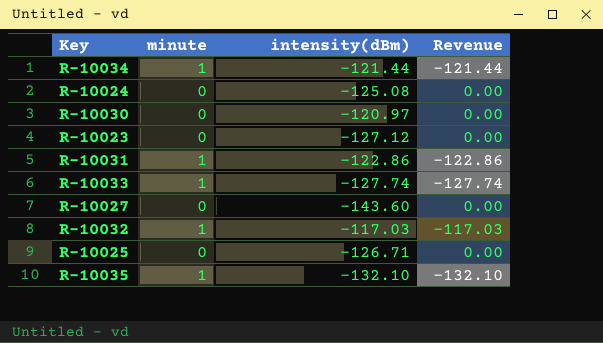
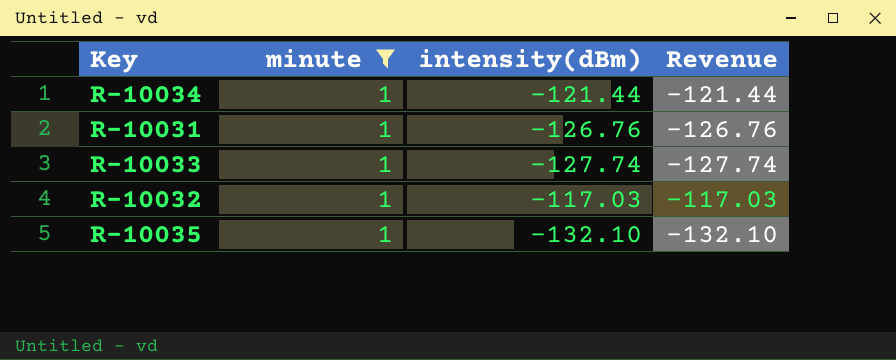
filter: none -> minute = 1
R-10031 | intensity(dBm): -122.86 -> -126.76
R-10031 | Revenue: -122.86 -> -126.76

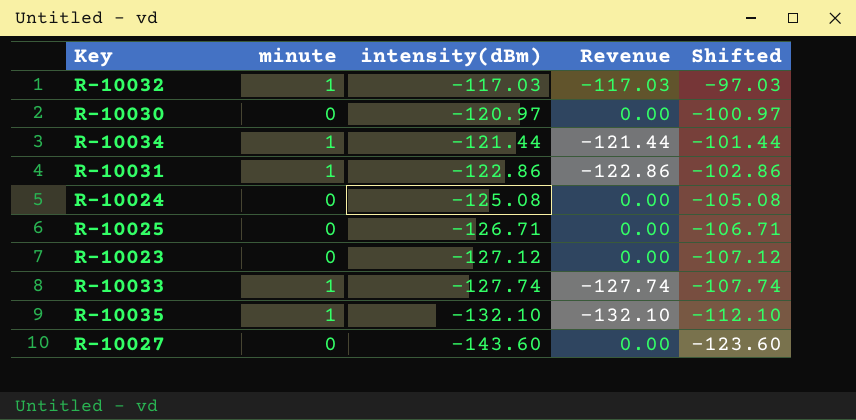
filter: minute = 1 -> none
row order: none -> intensity(dBm) descending
column Shifted | formula: none -> [intensity(dBm)] + 20
R-10031 | intensity(dBm): -126.76 -> -122.86
R-10031 | Revenue: -126.76 -> -122.86

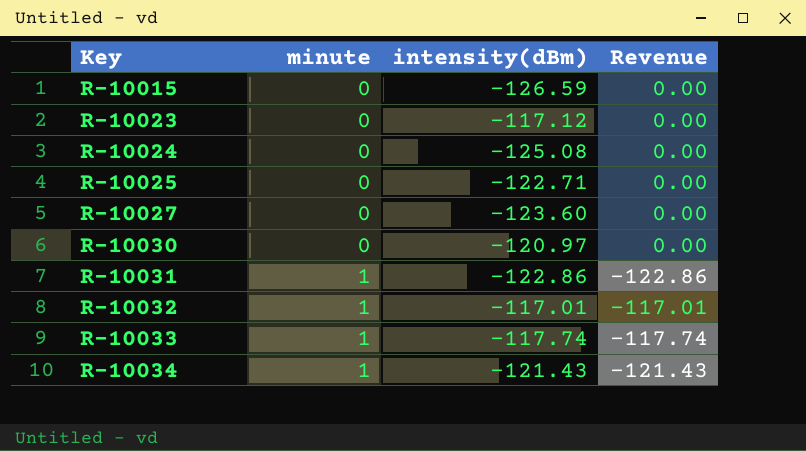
row order: intensity(dBm) descending -> Key ascending
column Shifted | formula: [intensity(dBm)] + 20 -> none
row R-10035: 1 | -132.10 | -132.10 | -112.10 -> none
row R-10015: none -> 0 | -126.59 | 0.00
R-10023 | intensity(dBm): -127.12 -> -117.12
R-10025 | intensity(dBm): -126.71 -> -122.71
R-10027 | intensity(dBm): -143.60 -> -123.60
R-10032 | intensity(dBm): -117.03 -> -117.01
R-10032 | Revenue: -117.03 -> -117.01
R-10033 | intensity(dBm): -127.74 -> -117.74
R-10033 | Revenue: -127.74 -> -117.74
R-10034 | intensity(dBm): -121.44 -> -121.43
R-10034 | Revenue: -121.44 -> -121.43

